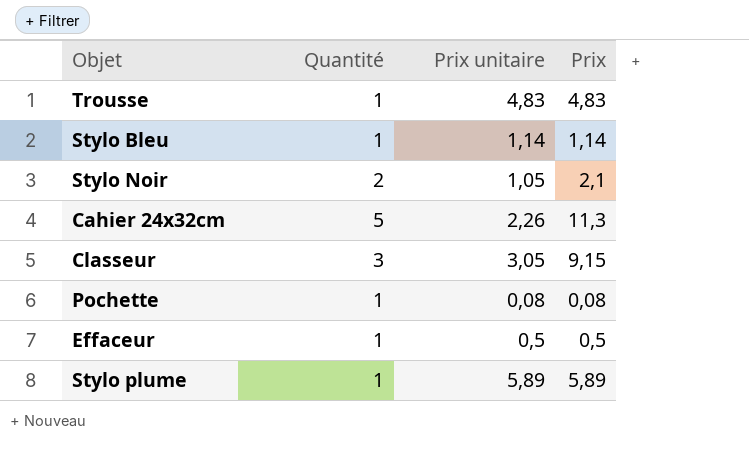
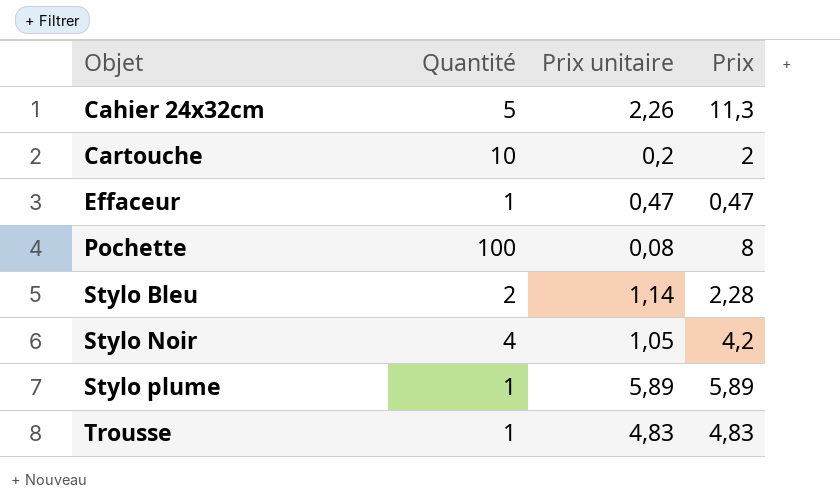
row order: none -> Objet ascending
row Classeur: 3 | 3,05 | 9,15 -> none
row Cartouche: none -> 10 | 0,2 | 2
Effaceur | Prix unitaire: 0,5 -> 0,47
Effaceur | Prix: 0,5 -> 0,47
Pochette | Quantité: 1 -> 100
Pochette | Prix: 0,08 -> 8
Stylo Bleu | Quantité: 1 -> 2
Stylo Bleu | Prix: 1,14 -> 2,28
Stylo Noir | Quantité: 2 -> 4
Stylo Noir | Prix: 2,1 -> 4,2

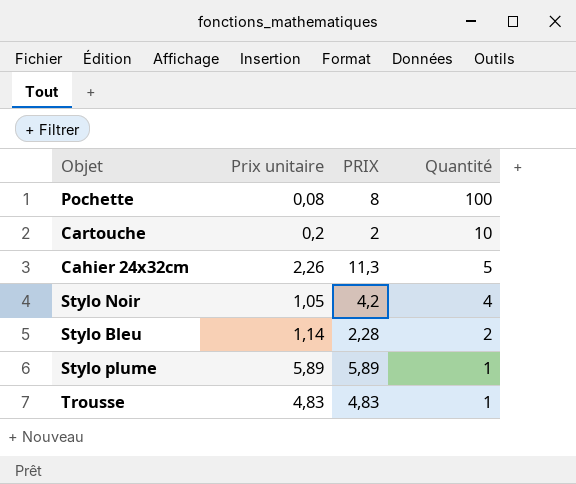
row order: Objet ascending -> Quantité descending
column name: Prix -> PRIX
column Quantité | position: 2 -> 4
row Effaceur: 1 | 0,47 | 0,47 -> none

